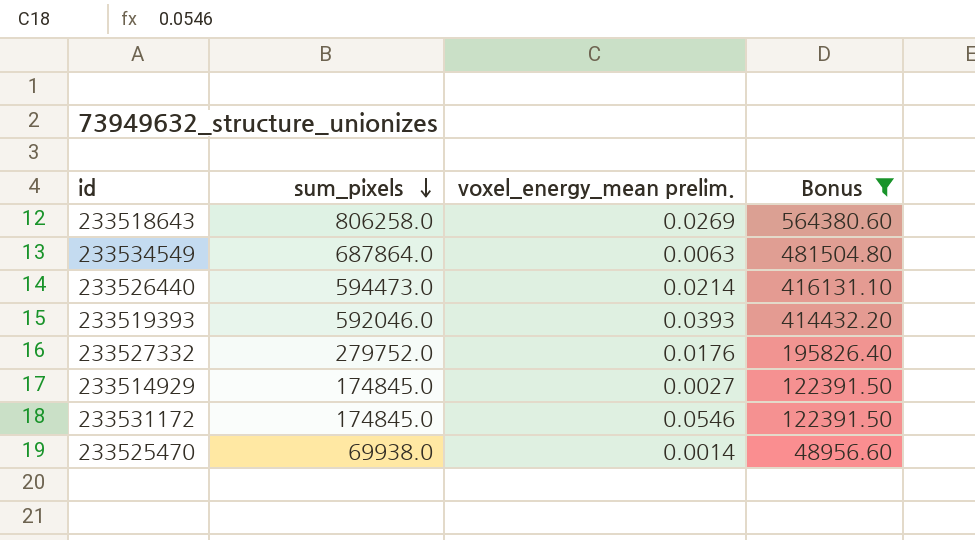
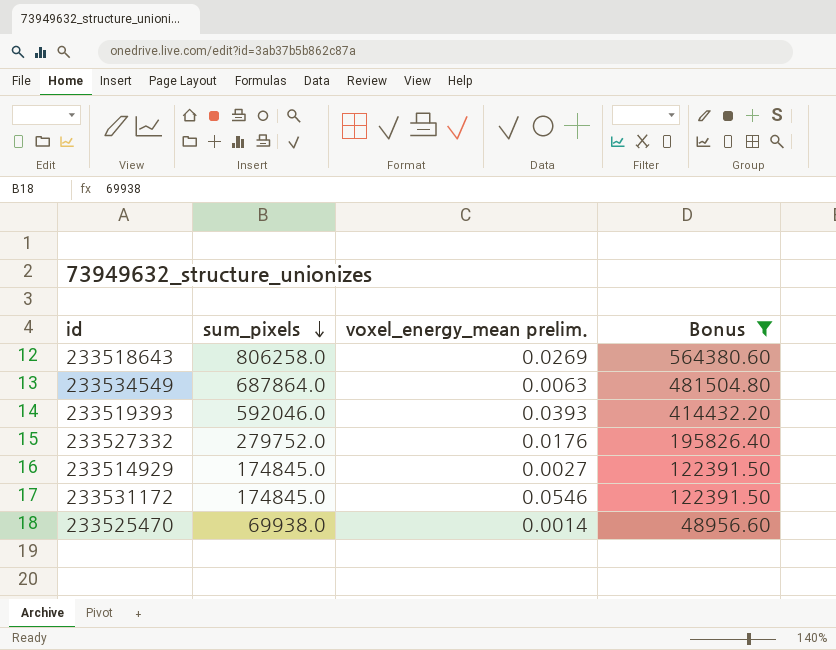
row 233526440: 594473.0 | 0.0214 | 416131.10 -> none

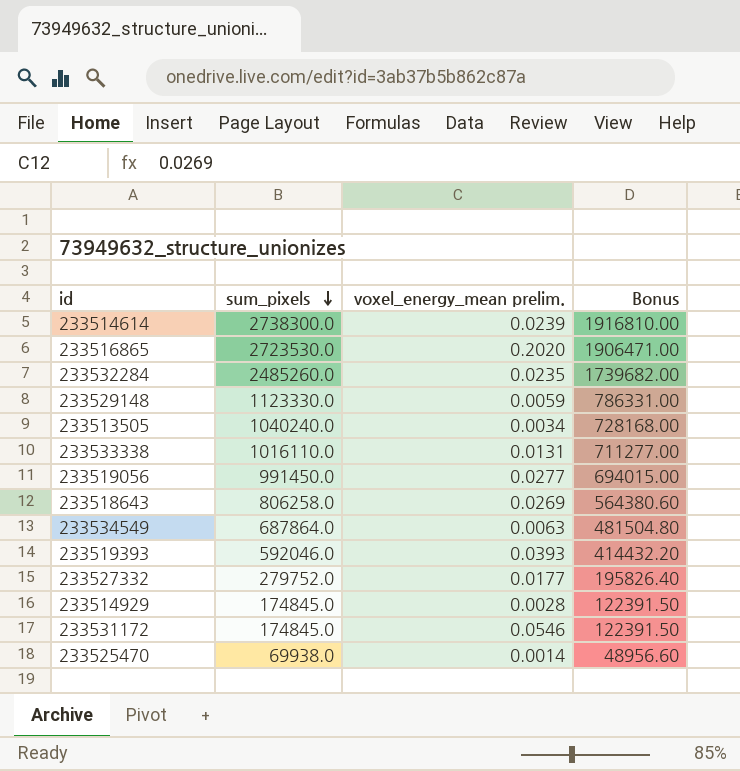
filter: Bonus <= 564380.60 -> none
233527332 | voxel_energy_mean prelim.: 0.0176 -> 0.0177
233514929 | voxel_energy_mean prelim.: 0.0027 -> 0.0028

